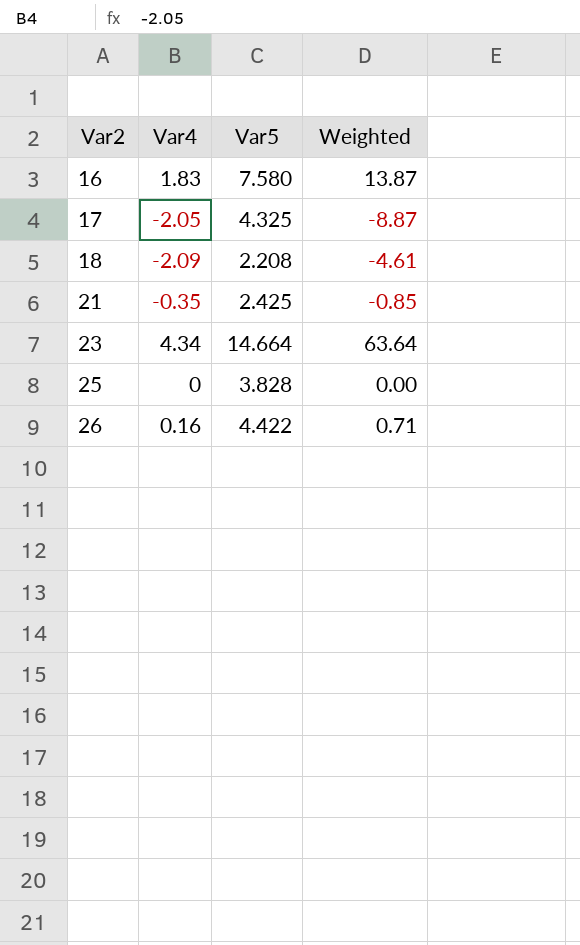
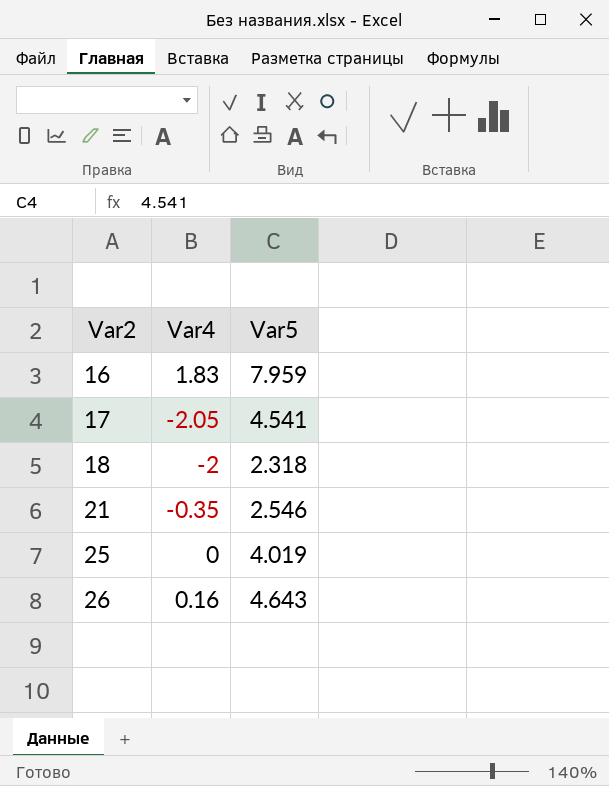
column Weighted | formula: [Var4] * [Var5] -> none
row 23: 4.34 | 14.664 | 63.64 -> none
16 | Var5: 7.580 -> 7.959
17 | Var5: 4.325 -> 4.541
18 | Var4: -2.09 -> -2
18 | Var5: 2.208 -> 2.318
21 | Var5: 2.425 -> 2.546
25 | Var5: 3.828 -> 4.019
26 | Var5: 4.422 -> 4.643

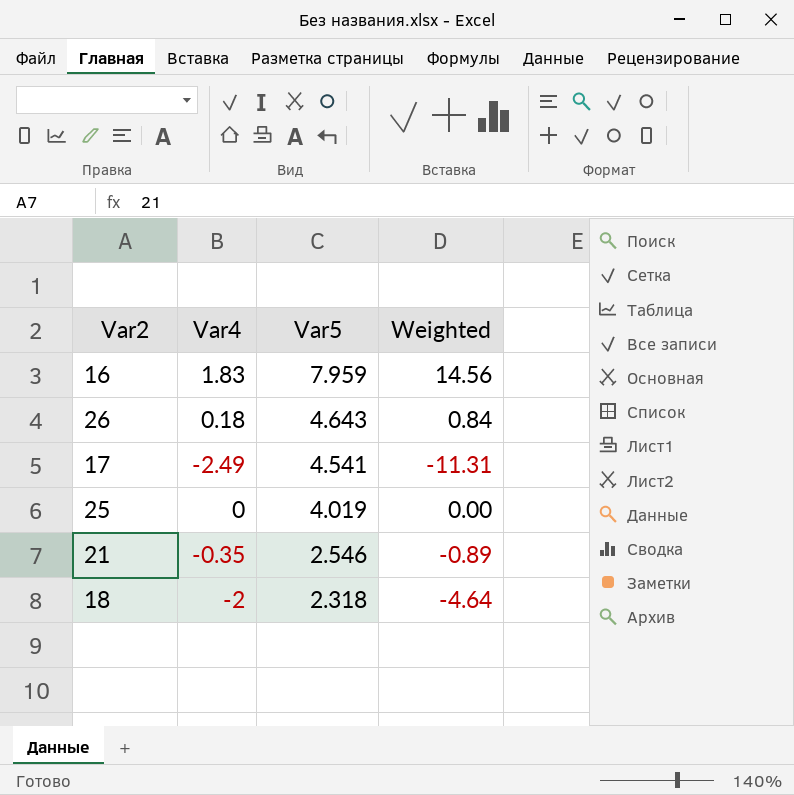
row order: Var2 ascending -> Var5 descending
column Weighted | formula: none -> [Var4] * [Var5]
26 | Var4: 0.16 -> 0.18
17 | Var4: -2.05 -> -2.49

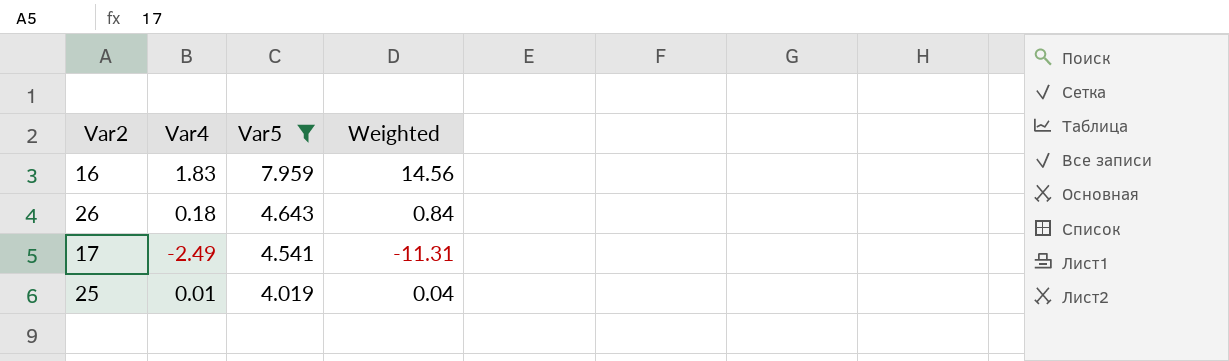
filter: none -> Var5 >= 4.019
25 | Var4: 0 -> 0.01
25 | Weighted: 0.00 -> 0.04

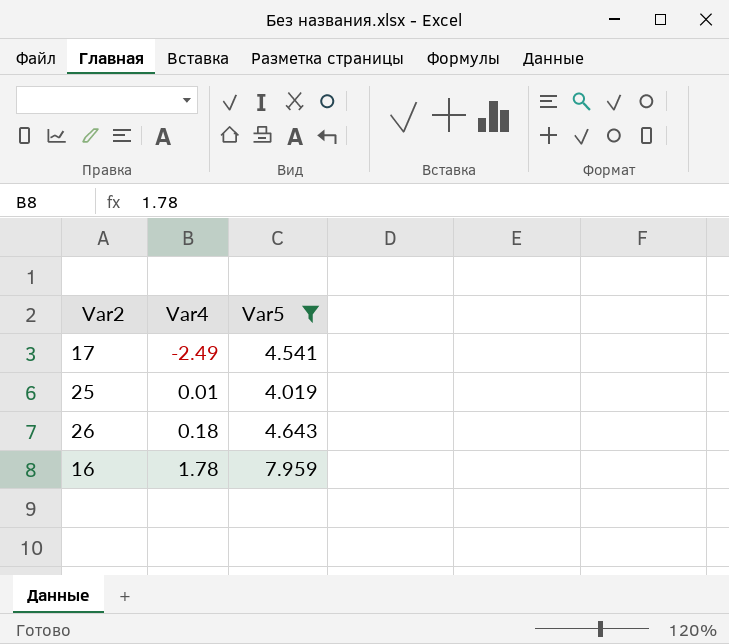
row order: Var5 descending -> Var4 ascending
column Weighted | formula: [Var4] * [Var5] -> none
16 | Var4: 1.83 -> 1.78

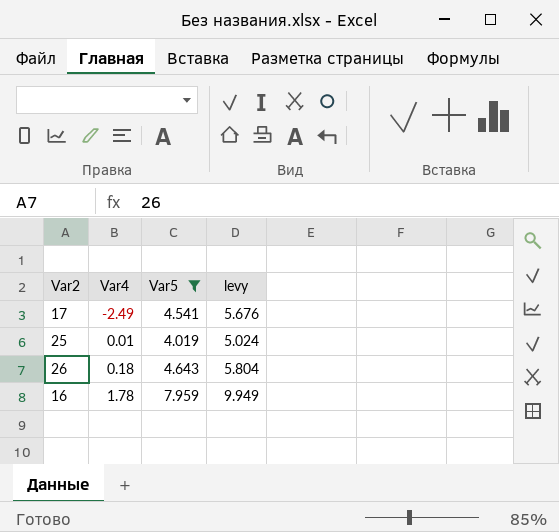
column levy | formula: none -> [Var5] * 1.25

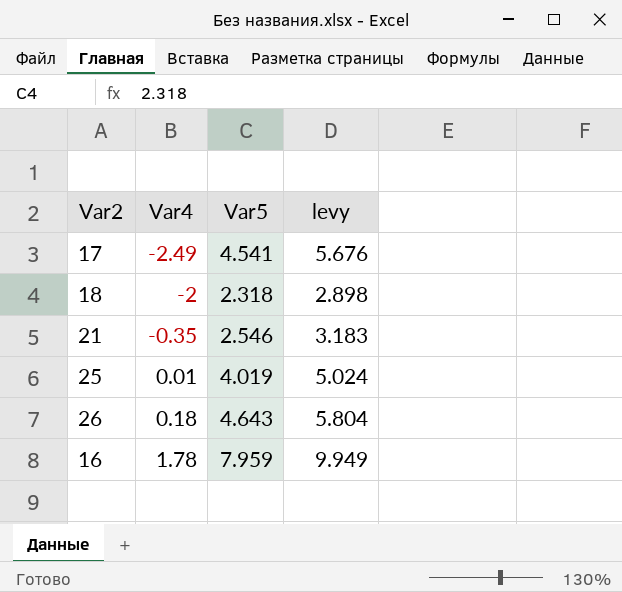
filter: Var5 >= 4.019 -> none

